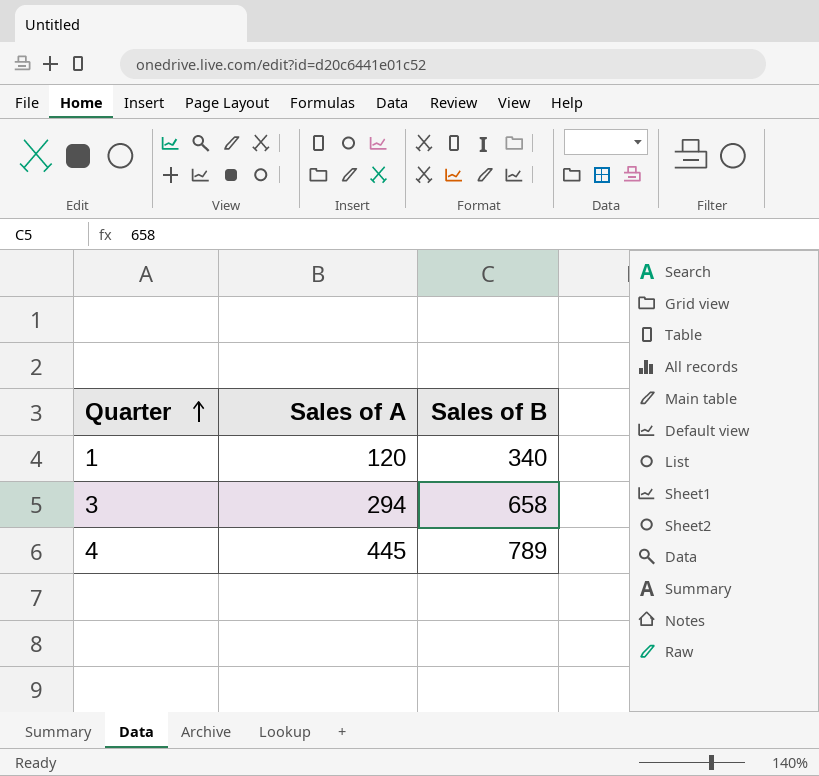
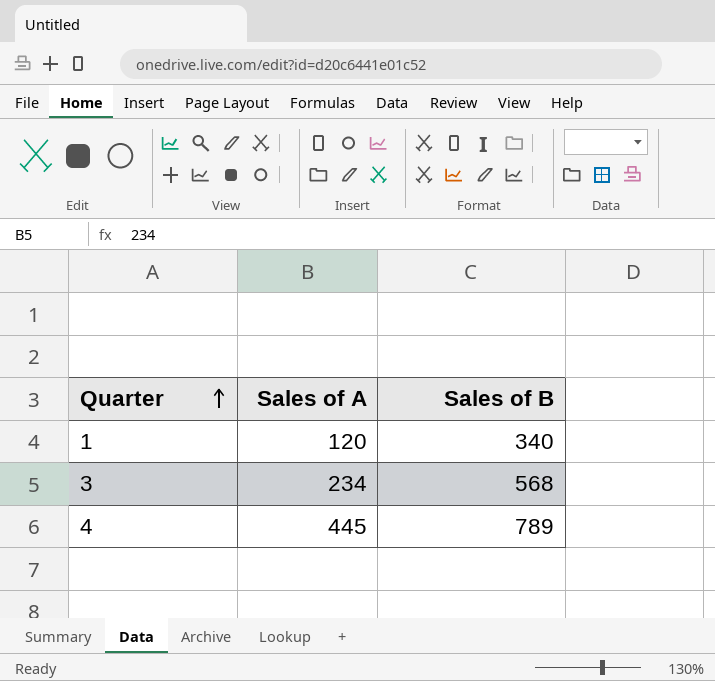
3 | Sales of A: 294 -> 234
3 | Sales of B: 658 -> 568

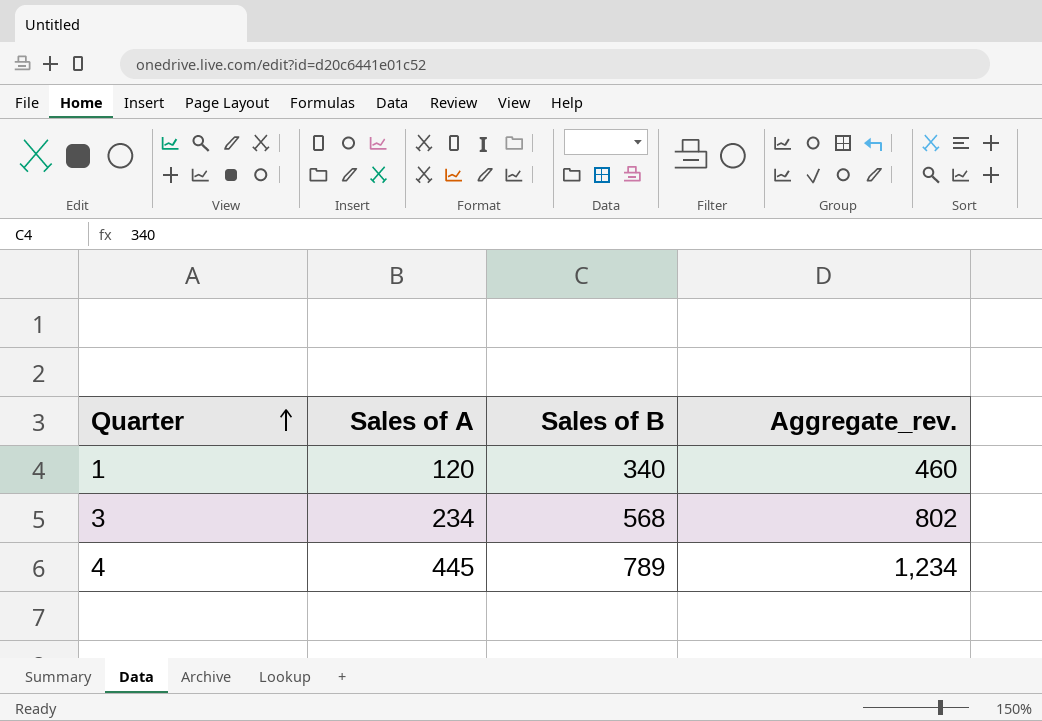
column Aggregate_rev. | formula: none -> [Sales of A] + [Sales of B]

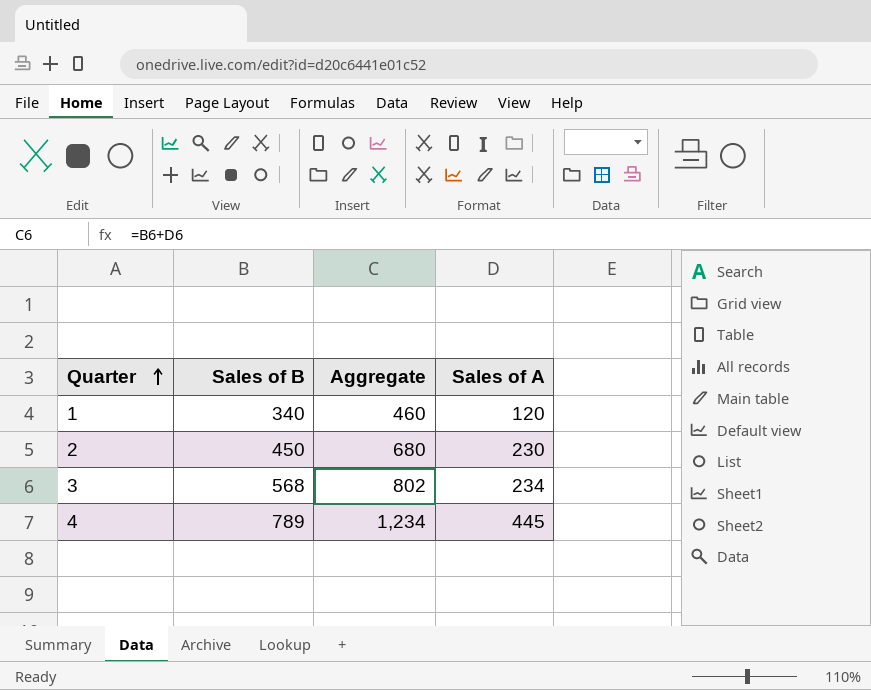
column name: Aggregate_rev. -> Aggregate
column Sales of A | position: 2 -> 4
row 2: none -> 450 | 680 | 230

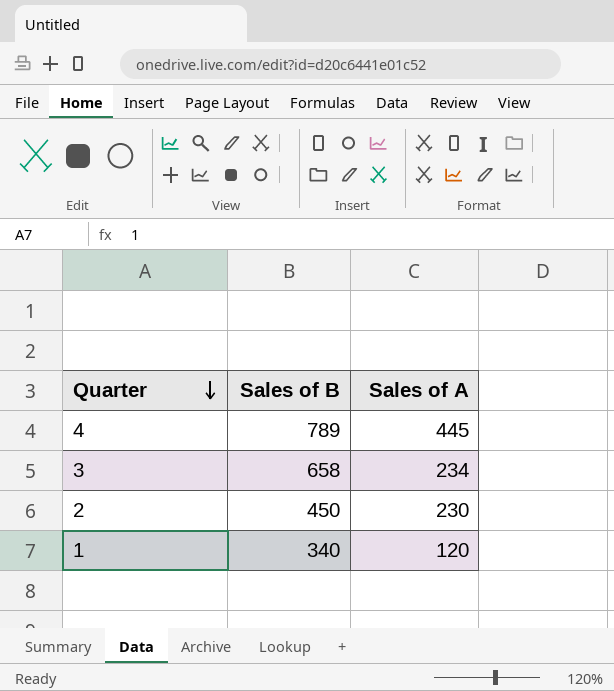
row order: Quarter ascending -> Quarter descending
column Aggregate | formula: [Sales of B] + [Sales of A] -> none
3 | Sales of B: 568 -> 658

